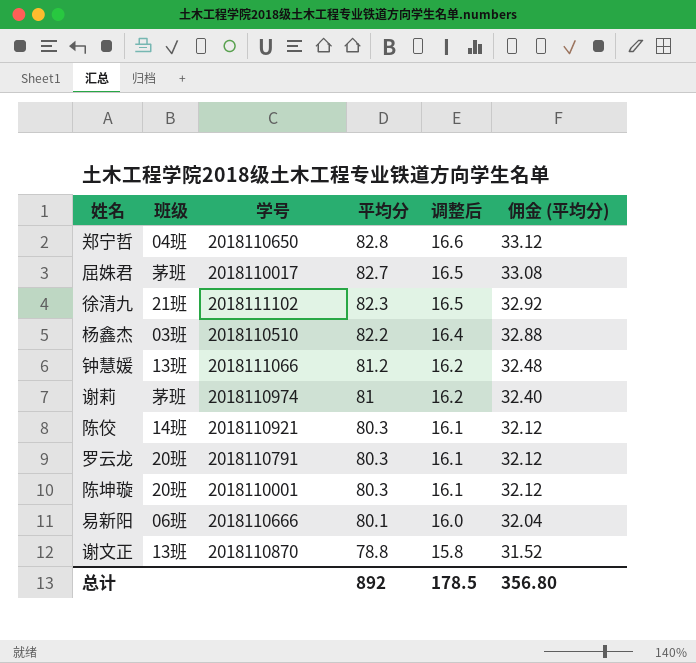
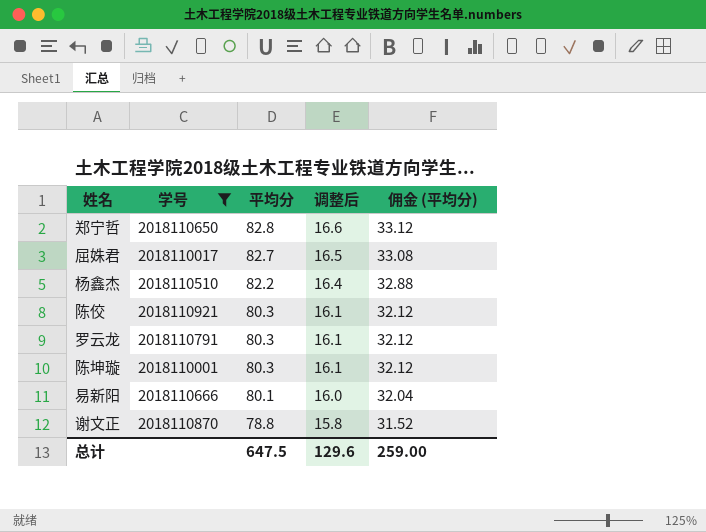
filter: none -> 学号 <= 2018110921
column 班级 | position: 2 -> none
总计 | 平均分: 892 -> 647.5
总计 | 调整后: 178.5 -> 129.6
总计 | 佣金 (平均分): 356.80 -> 259.00

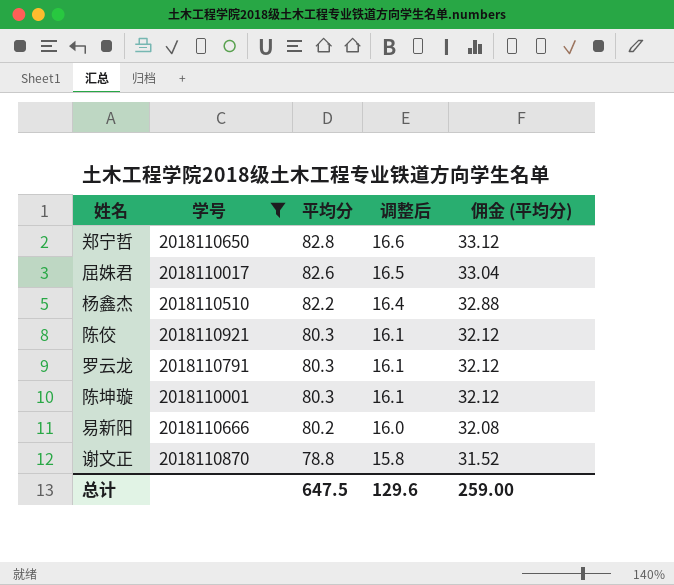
屈姝君 | 平均分: 82.7 -> 82.6
屈姝君 | 佣金 (平均分): 33.08 -> 33.04
易新阳 | 平均分: 80.1 -> 80.2
易新阳 | 佣金 (平均分): 32.04 -> 32.08

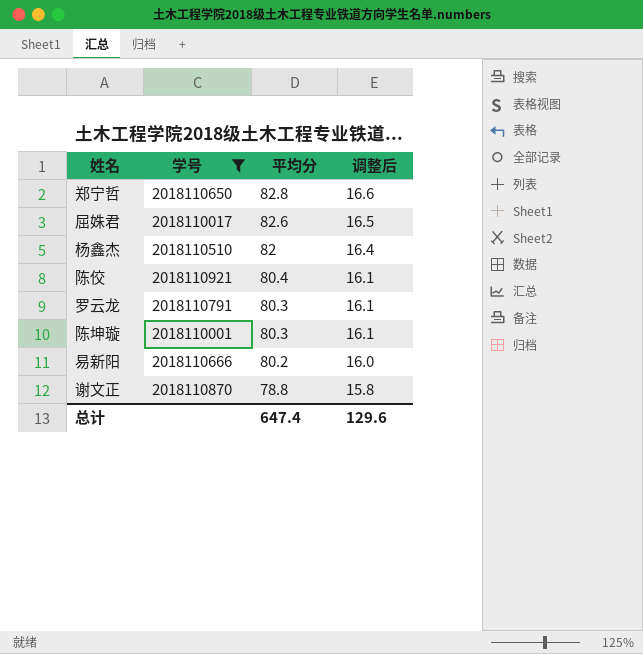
column 佣金 (平均分) | formula: [平均分] * 0.4 -> none
杨鑫杰 | 平均分: 82.2 -> 82
陈佼 | 平均分: 80.3 -> 80.4
总计 | 平均分: 647.5 -> 647.4

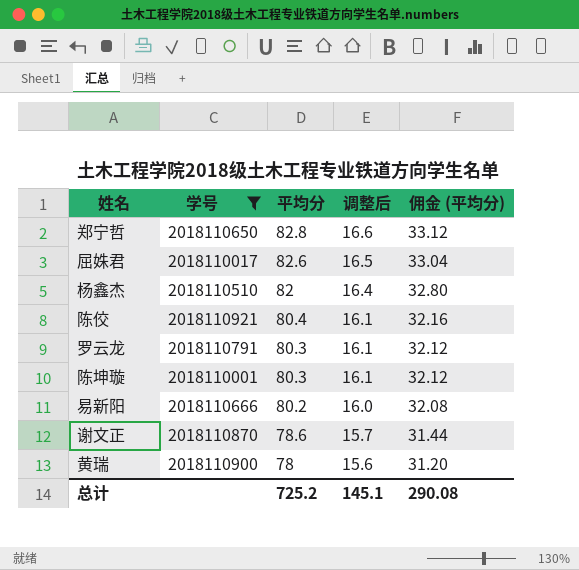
column 佣金 (平均分) | formula: none -> [平均分] * 0.4
谢文正 | 平均分: 78.8 -> 78.6
谢文正 | 调整后: 15.8 -> 15.7
row 黄瑞: none -> 2018110900 | 78 | 15.6 | 31.20
总计 | 平均分: 647.4 -> 725.2
总计 | 调整后: 129.6 -> 145.1

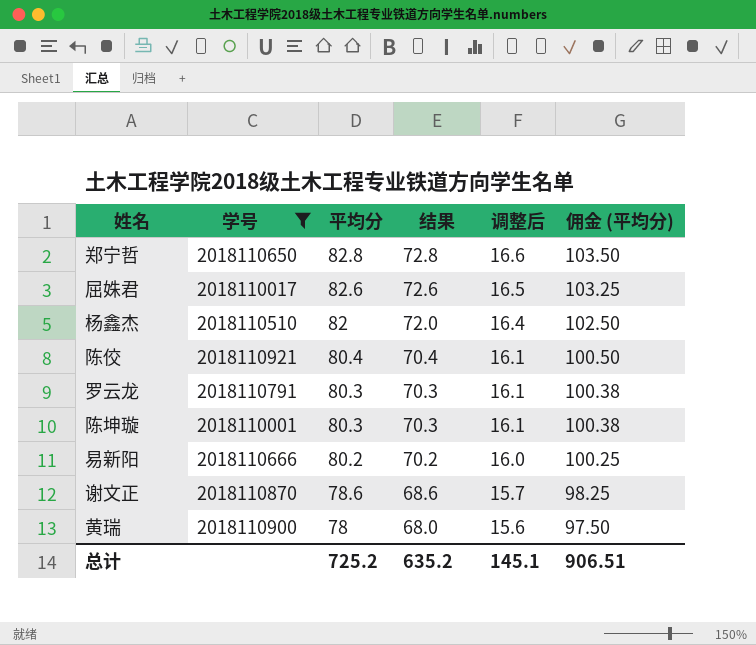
column 结果 | formula: none -> [平均分] - 10
column 佣金 (平均分) | formula: [平均分] * 0.4 -> [平均分] * 1.25
总计 | 佣金 (平均分): 290.08 -> 906.51

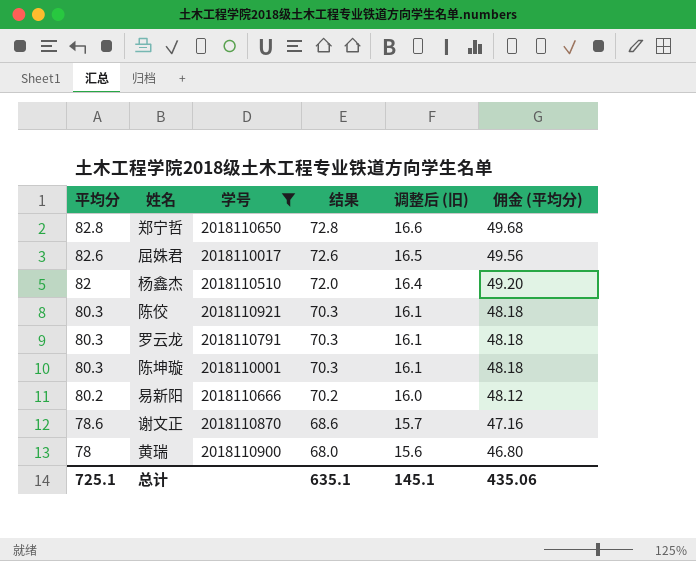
column 平均分 | position: 3 -> 1
column name: 调整后 -> 调整后 (旧)
column 佣金 (平均分) | formula: [平均分] * 1.25 -> [平均分] * 0.6
陈佼 | 平均分: 80.4 -> 80.3
陈佼 | 结果: 70.4 -> 70.3
总计 | 平均分: 725.2 -> 725.1
总计 | 结果: 635.2 -> 635.1
总计 | 佣金 (平均分): 906.51 -> 435.06

